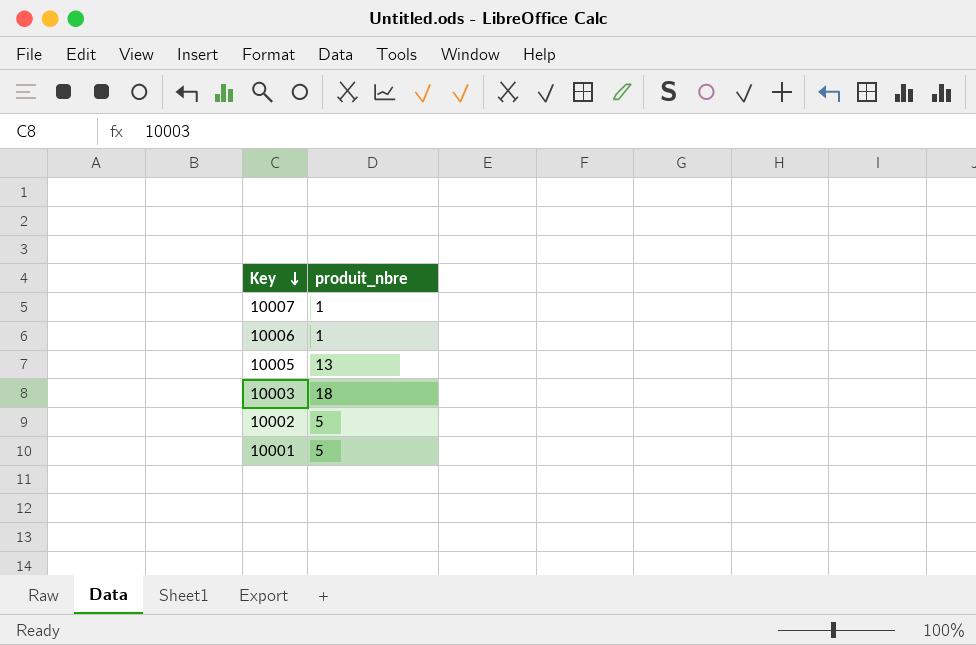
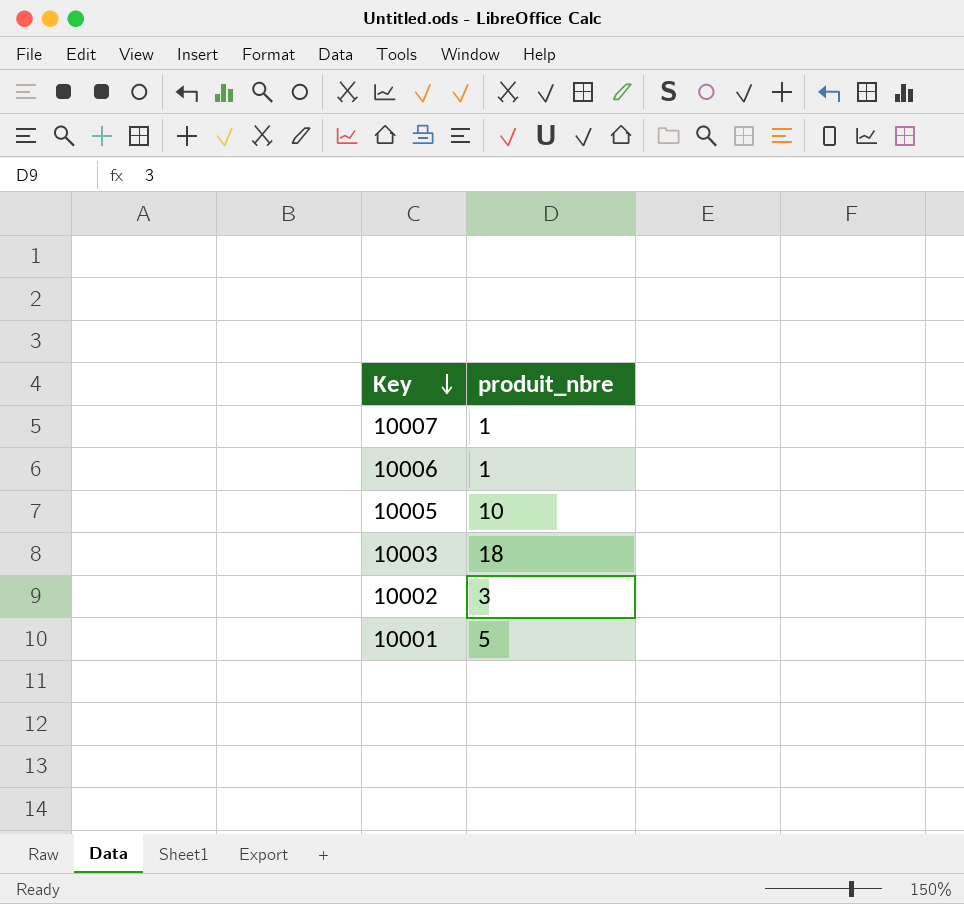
10005 | produit_nbre: 13 -> 10
10002 | produit_nbre: 5 -> 3

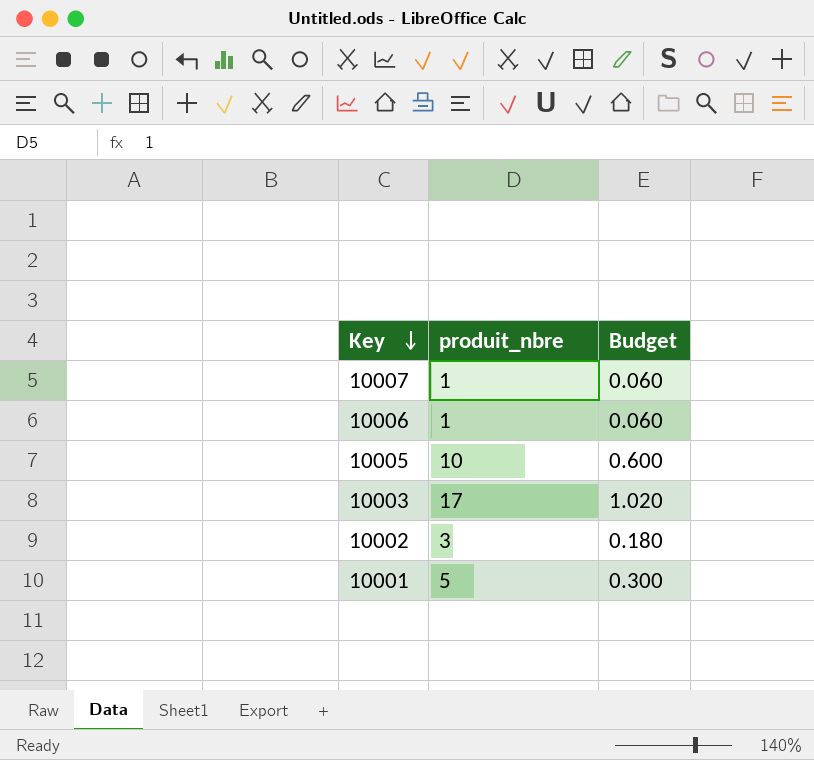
column Budget | formula: none -> [produit_nbre] * 0.06
10003 | produit_nbre: 18 -> 17

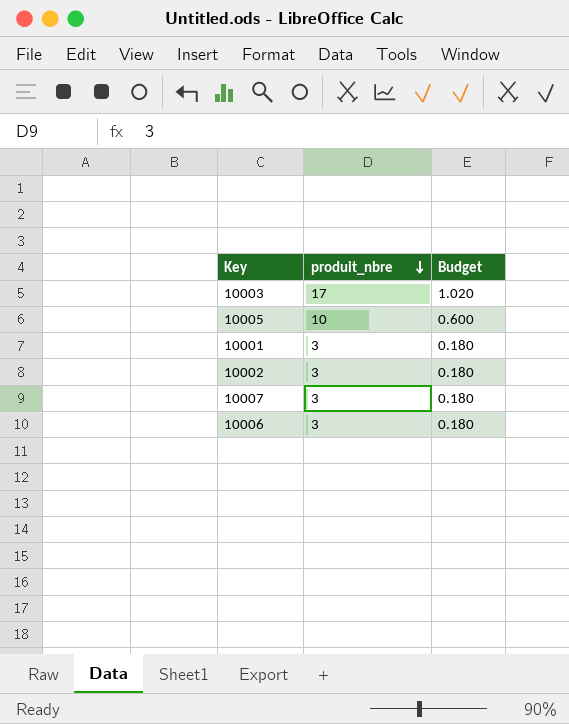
row order: Key descending -> produit_nbre descending
10001 | produit_nbre: 5 -> 3
10001 | Budget: 0.300 -> 0.180
10007 | produit_nbre: 1 -> 3
10007 | Budget: 0.060 -> 0.180
10006 | produit_nbre: 1 -> 3
10006 | Budget: 0.060 -> 0.180

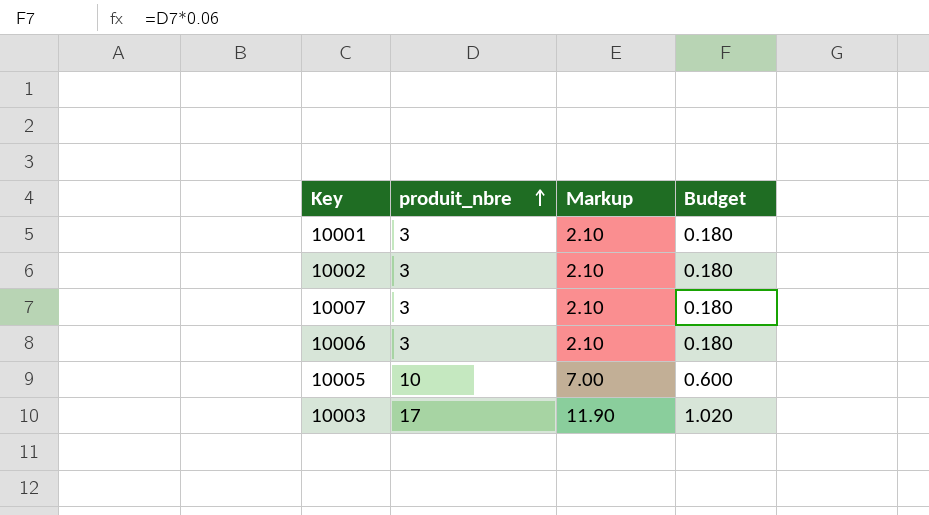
row order: produit_nbre descending -> produit_nbre ascending
column Markup | formula: none -> [produit_nbre] * 0.7

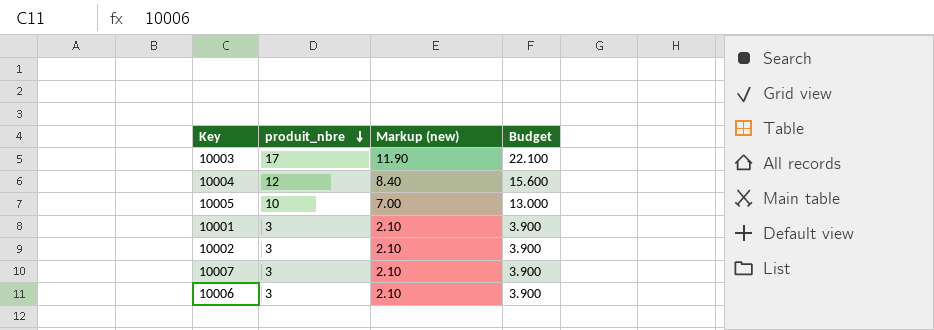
row order: produit_nbre ascending -> produit_nbre descending
column name: Markup -> Markup (new)
column Budget | formula: [produit_nbre] * 0.06 -> [produit_nbre] * 1.3
row 10004: none -> 12 | 8.40 | 15.600

